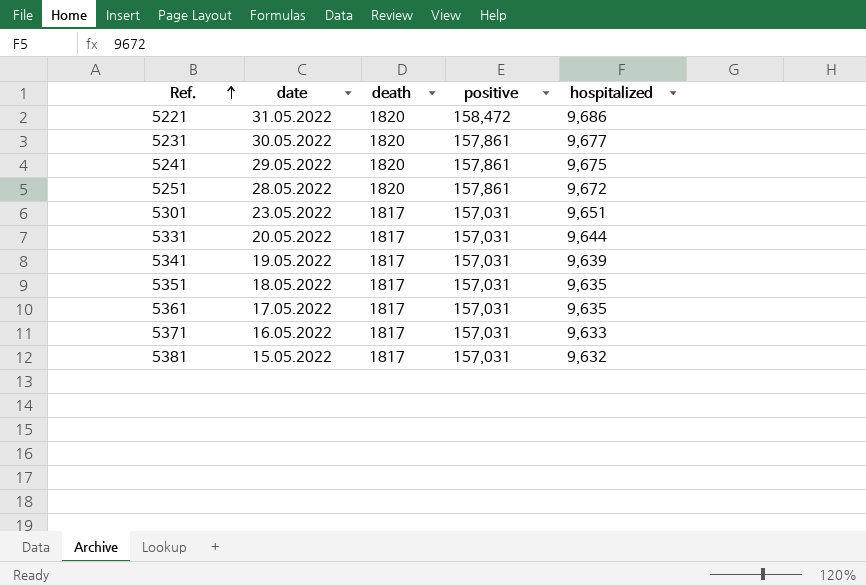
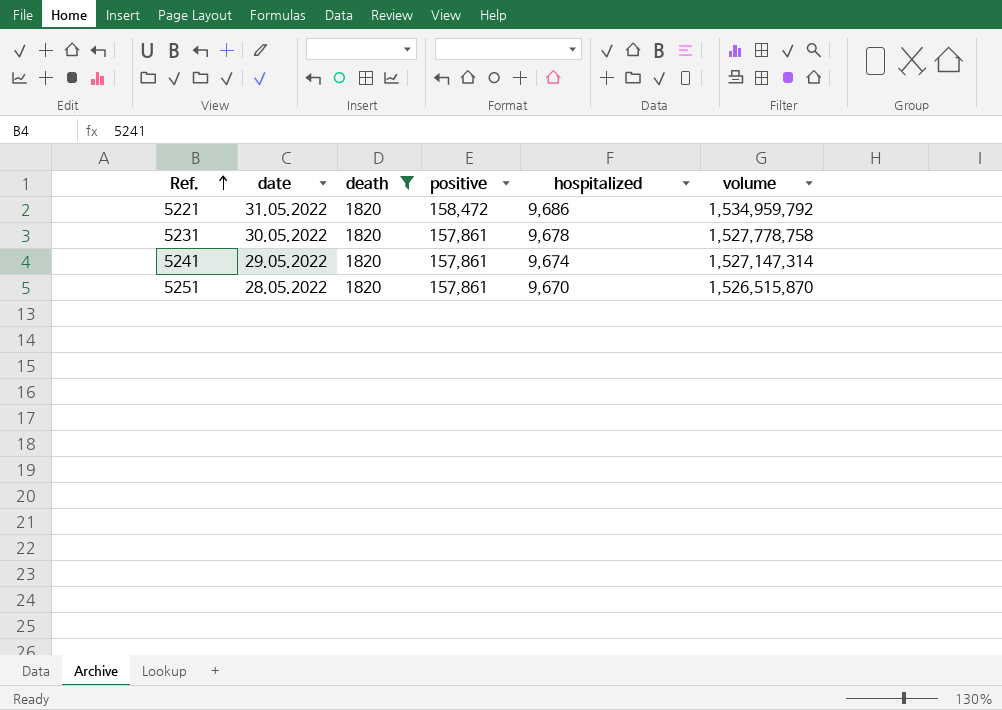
filter: none -> death = 1820
column volume | formula: none -> [positive] * [hospitalized]
5231 | hospitalized: 9,677 -> 9,678
5241 | hospitalized: 9,675 -> 9,674
5251 | hospitalized: 9,672 -> 9,670

